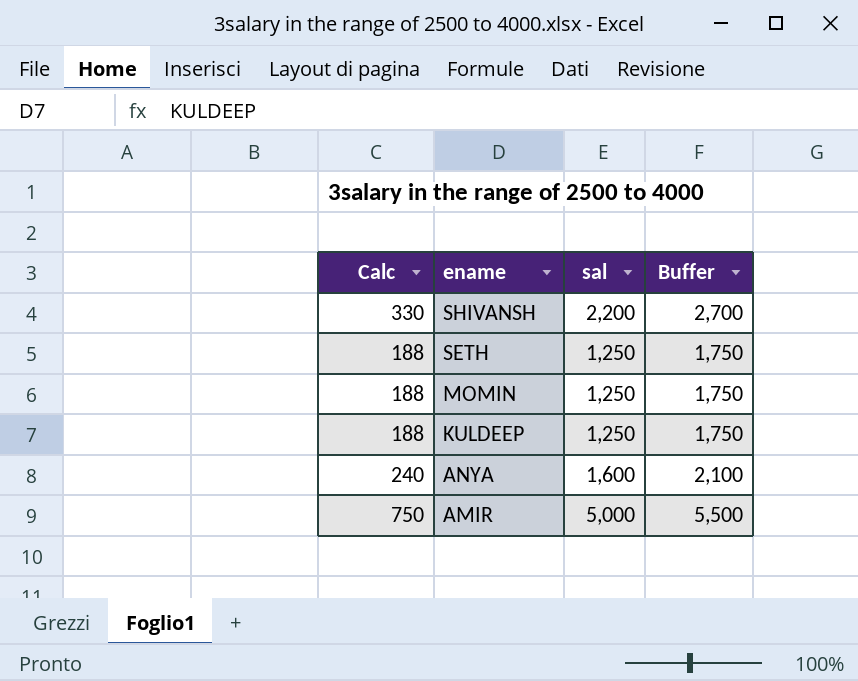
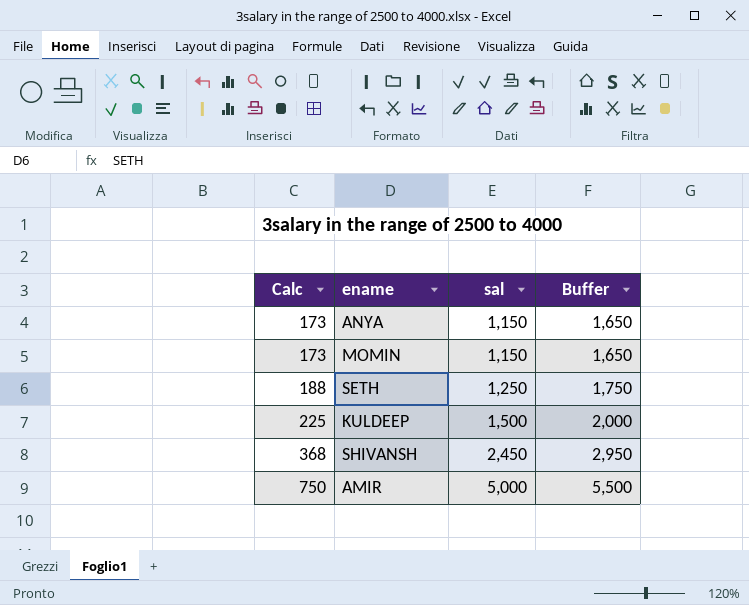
row order: ename descending -> Calc ascending
ANYA | Calc: 240 -> 173
ANYA | sal: 1,600 -> 1,150
ANYA | Buffer: 2,100 -> 1,650
MOMIN | Calc: 188 -> 173
MOMIN | sal: 1,250 -> 1,150
MOMIN | Buffer: 1,750 -> 1,650
KULDEEP | Calc: 188 -> 225
KULDEEP | sal: 1,250 -> 1,500
KULDEEP | Buffer: 1,750 -> 2,000
SHIVANSH | Calc: 330 -> 368
SHIVANSH | sal: 2,200 -> 2,450
SHIVANSH | Buffer: 2,700 -> 2,950

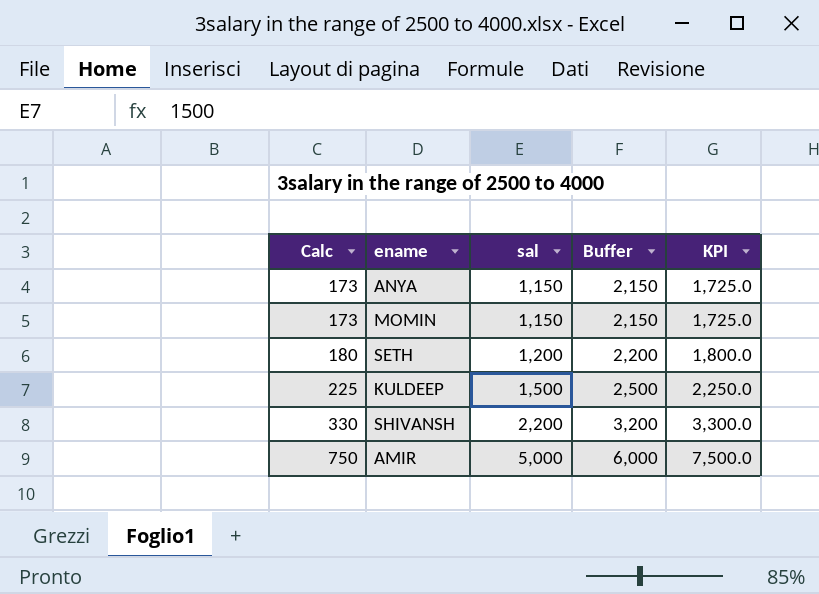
column Buffer | formula: [sal] + 500 -> [sal] + 1000
column KPI | formula: none -> [sal] * 1.5
SETH | Calc: 188 -> 180
SETH | sal: 1,250 -> 1,200
SHIVANSH | Calc: 368 -> 330
SHIVANSH | sal: 2,450 -> 2,200

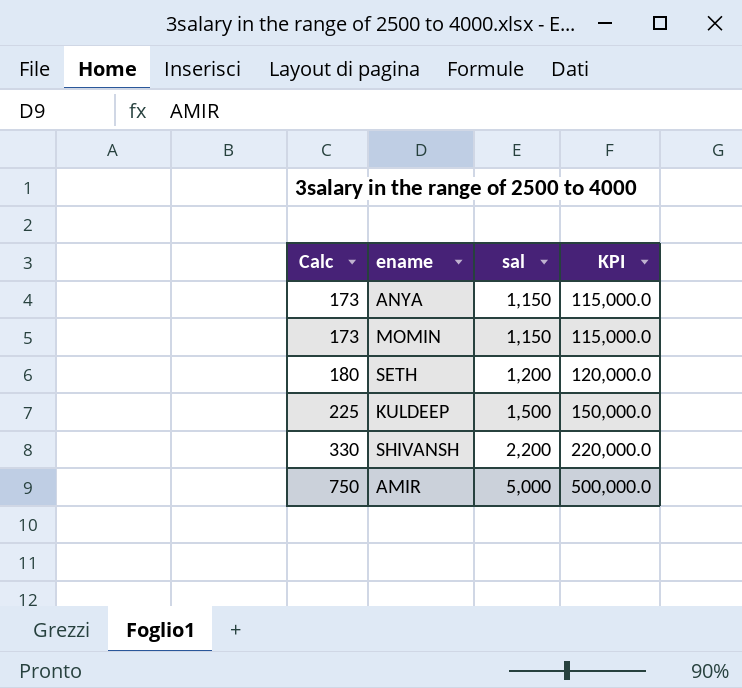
column Buffer | formula: [sal] + 1000 -> none
column KPI | formula: [sal] * 1.5 -> [sal] * 100

